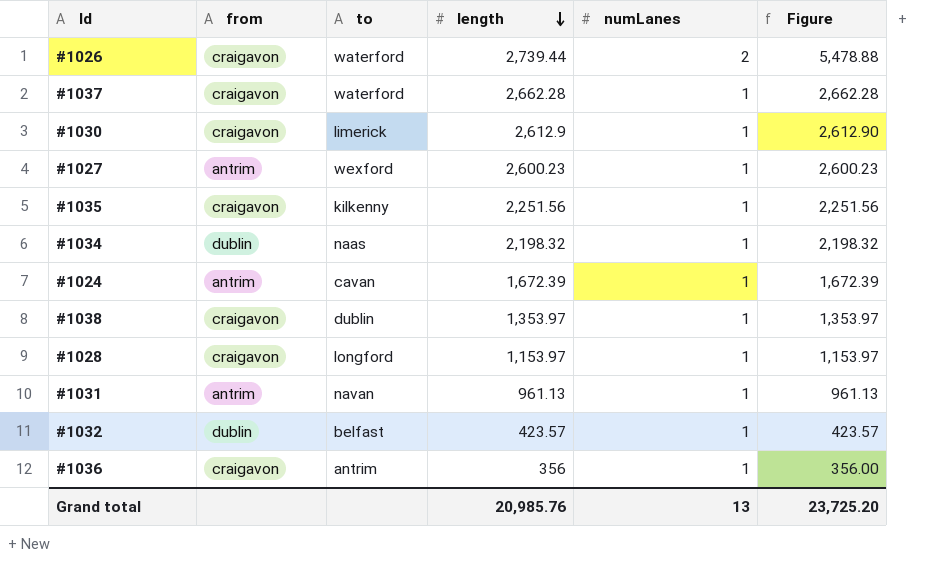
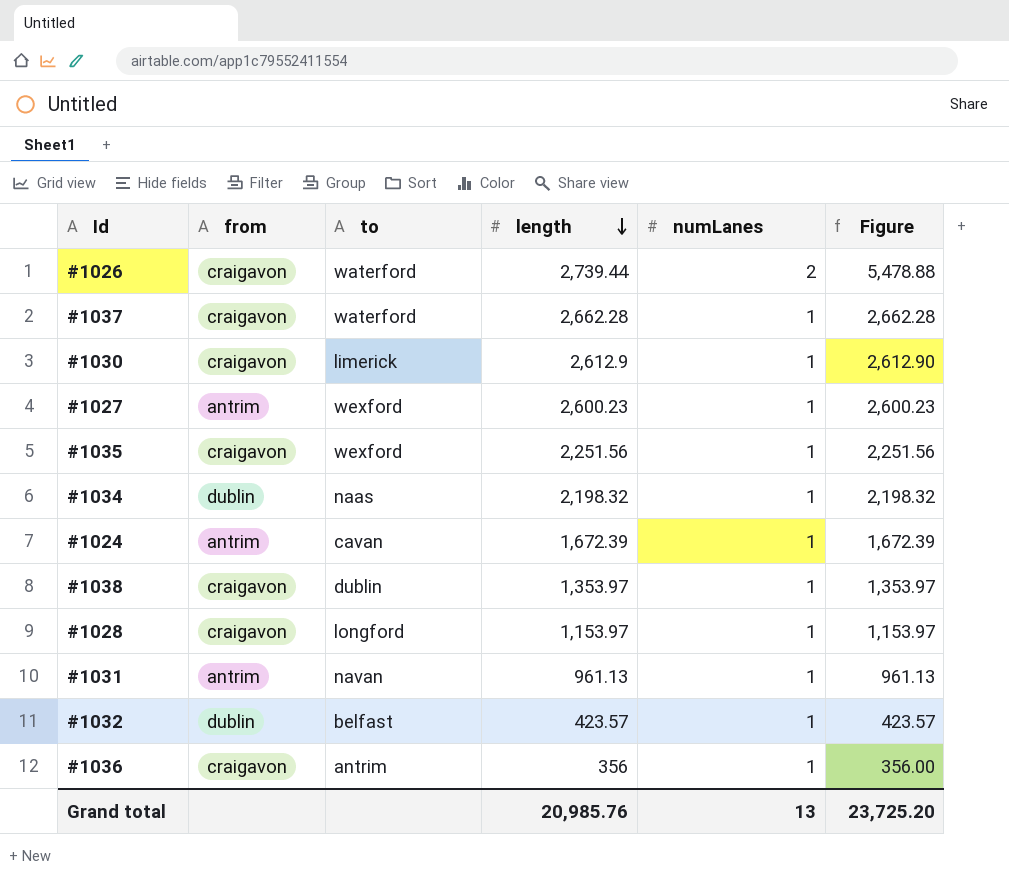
#1035 | to: kilkenny -> wexford

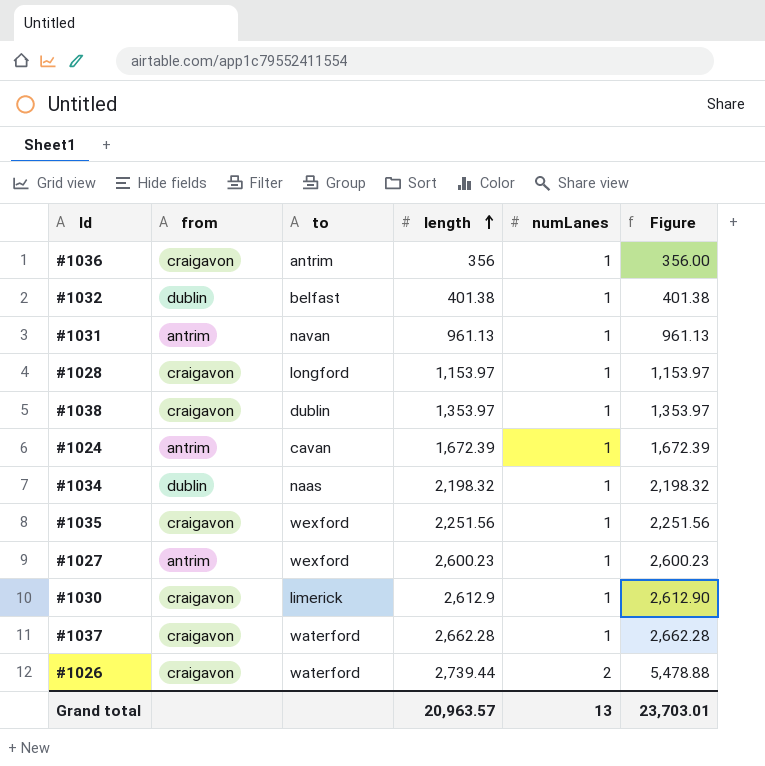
row order: length descending -> length ascending
#1032 | length: 423.57 -> 401.38
#1032 | Figure: 423.57 -> 401.38
Grand total | length: 20,985.76 -> 20,963.57
Grand total | Figure: 23,725.20 -> 23,703.01

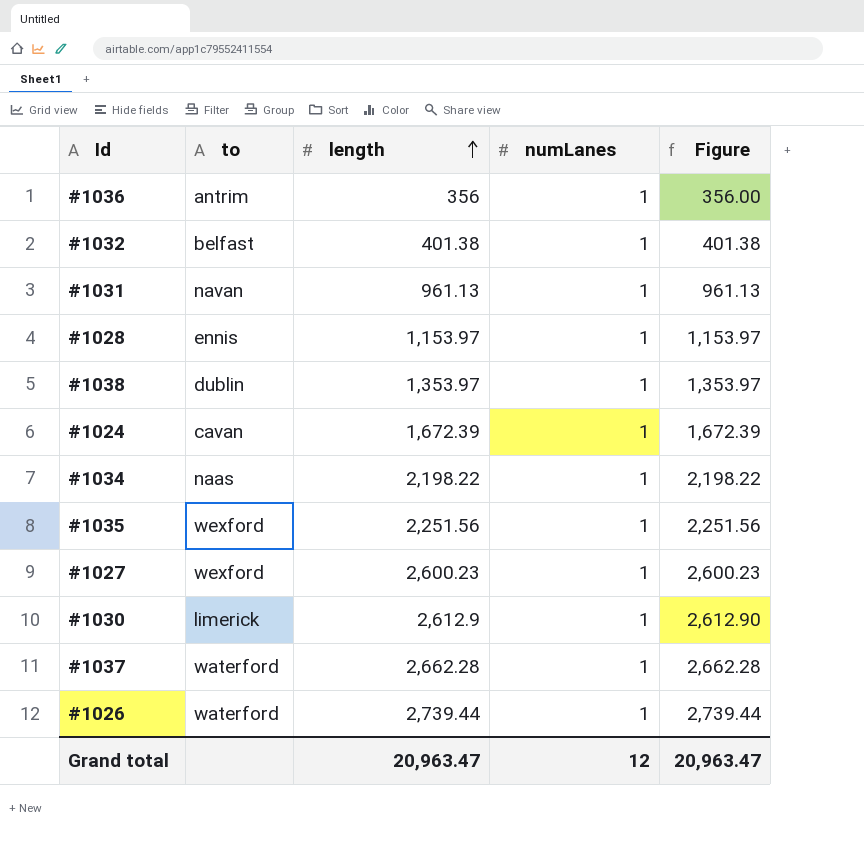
column from | position: 2 -> none
#1028 | to: longford -> ennis
#1034 | length: 2,198.32 -> 2,198.22
#1034 | Figure: 2,198.32 -> 2,198.22
#1026 | numLanes: 2 -> 1
#1026 | Figure: 5,478.88 -> 2,739.44
Grand total | length: 20,963.57 -> 20,963.47
Grand total | numLanes: 13 -> 12
Grand total | Figure: 23,703.01 -> 20,963.47

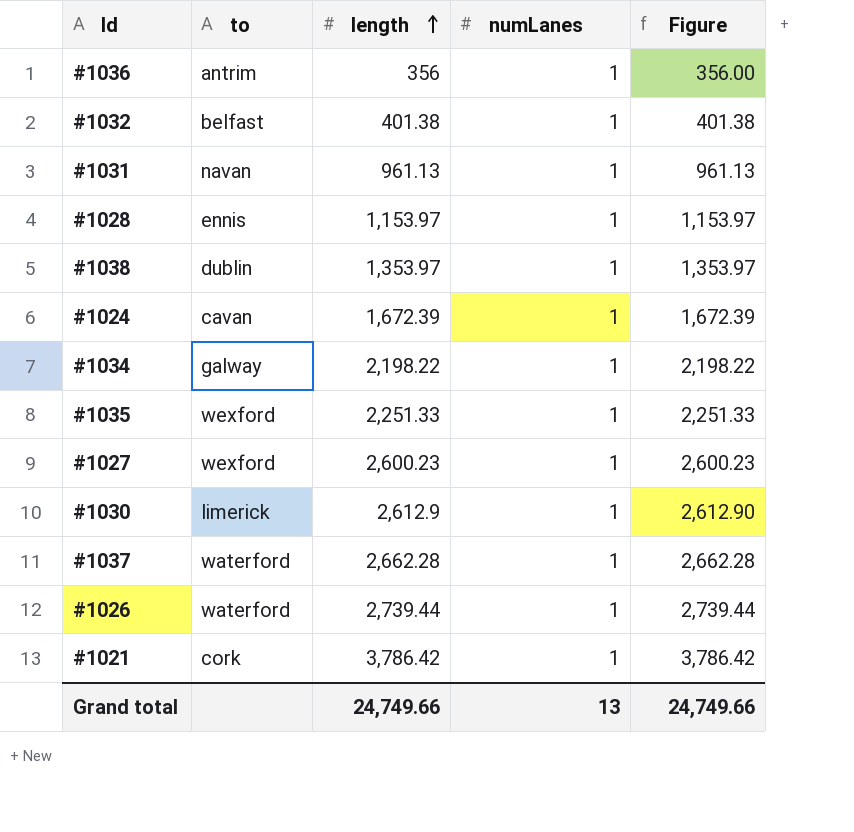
#1034 | to: naas -> galway
#1035 | length: 2,251.56 -> 2,251.33
#1035 | Figure: 2,251.56 -> 2,251.33
row #1021: none -> cork | 3,786.42 | 1 | 3,786.42
Grand total | length: 20,963.47 -> 24,749.66
Grand total | numLanes: 12 -> 13
Grand total | Figure: 20,963.47 -> 24,749.66

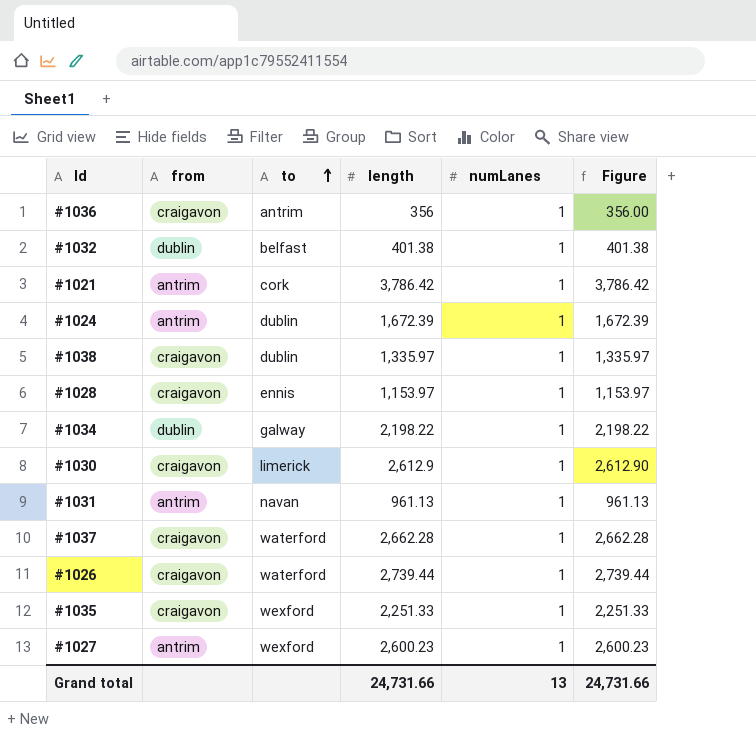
row order: length ascending -> to ascending
column from | position: none -> 2
#1024 | to: cavan -> dublin
#1038 | length: 1,353.97 -> 1,335.97
#1038 | Figure: 1,353.97 -> 1,335.97
Grand total | length: 24,749.66 -> 24,731.66
Grand total | Figure: 24,749.66 -> 24,731.66

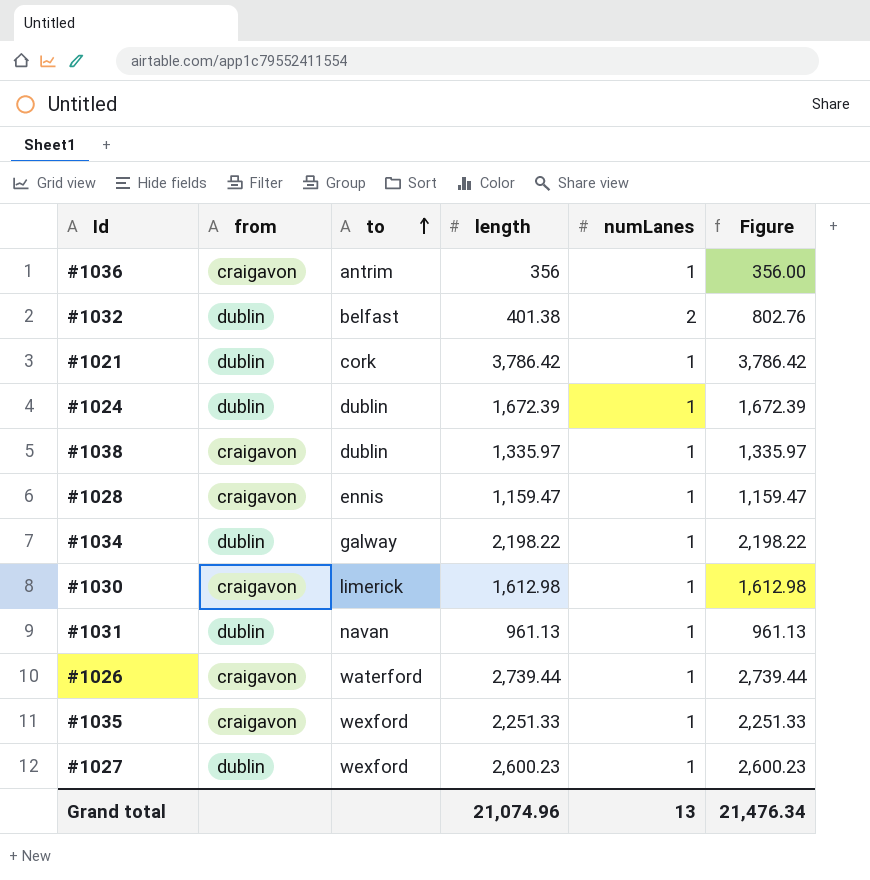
row #1037: craigavon | waterford | 2,662.28 | 1 | 2,662.28 -> none
#1032 | numLanes: 1 -> 2
#1032 | Figure: 401.38 -> 802.76
#1021 | from: antrim -> dublin
#1024 | from: antrim -> dublin
#1028 | length: 1,153.97 -> 1,159.47
#1028 | Figure: 1,153.97 -> 1,159.47
#1030 | length: 2,612.9 -> 1,612.98
#1030 | Figure: 2,612.90 -> 1,612.98
#1031 | from: antrim -> dublin
#1027 | from: antrim -> dublin
Grand total | length: 24,731.66 -> 21,074.96
Grand total | Figure: 24,731.66 -> 21,476.34

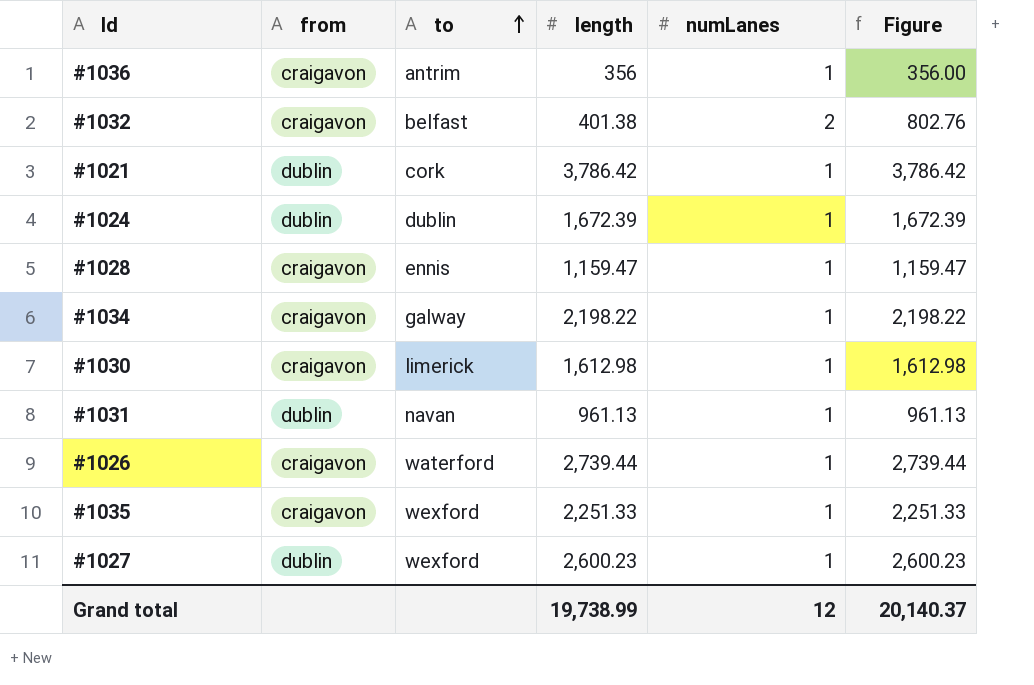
row #1038: craigavon | dublin | 1,335.97 | 1 | 1,335.97 -> none
#1032 | from: dublin -> craigavon
#1034 | from: dublin -> craigavon
Grand total | length: 21,074.96 -> 19,738.99
Grand total | numLanes: 13 -> 12
Grand total | Figure: 21,476.34 -> 20,140.37

